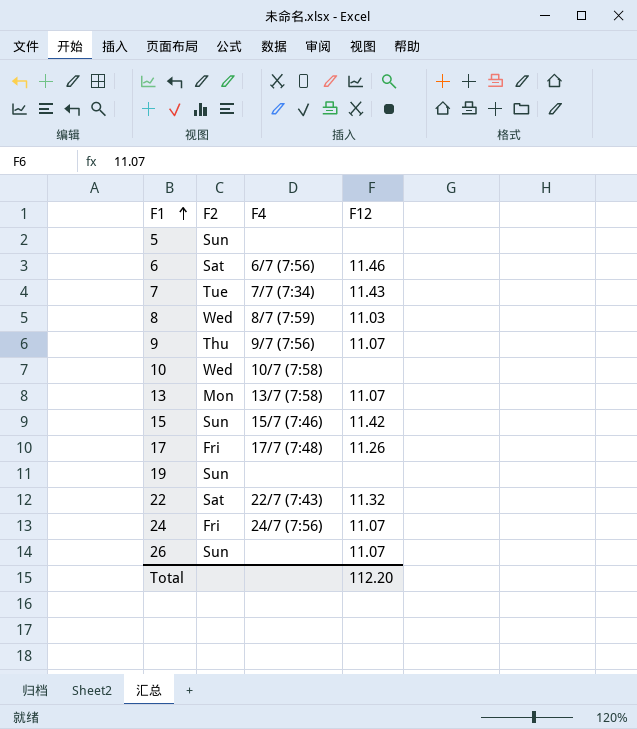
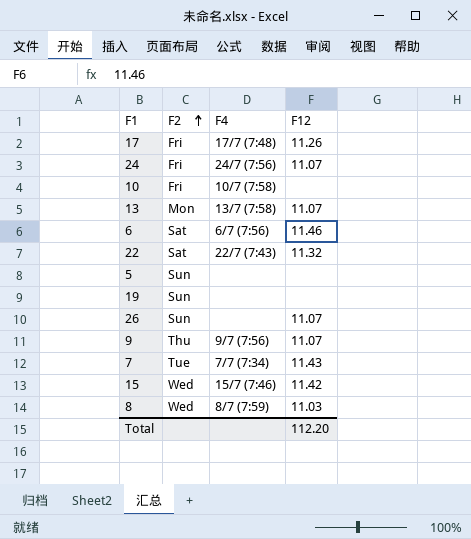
row order: F1 ascending -> F2 ascending
10 | F2: Wed -> Fri
15 | F2: Sun -> Wed

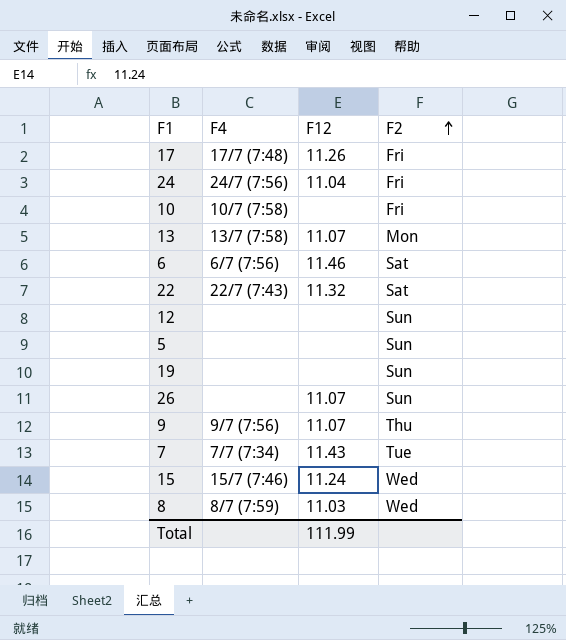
column F2 | position: 2 -> 4
24 | F12: 11.07 -> 11.04
row 12: none -> none | none | Sun
15 | F12: 11.42 -> 11.24
Total | F12: 112.20 -> 111.99

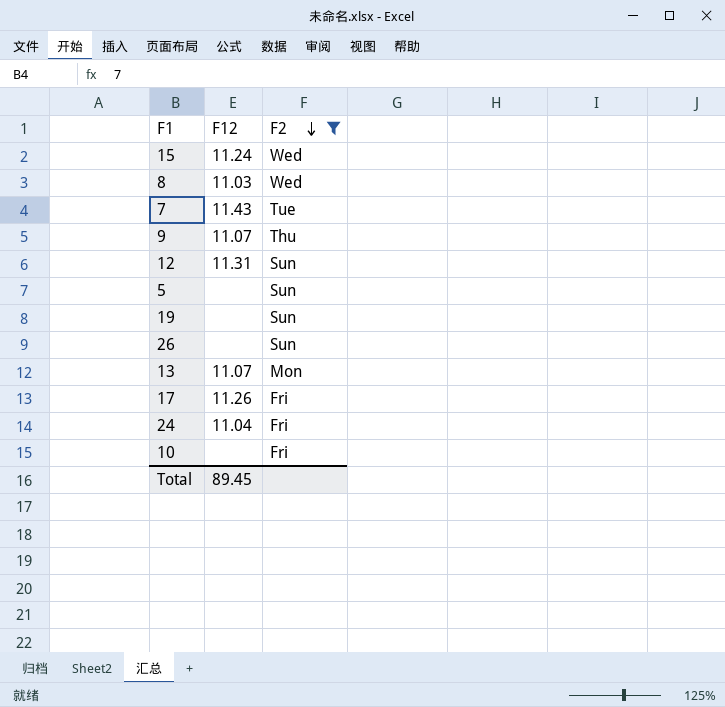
filter: none -> F2 != Sat
row order: F2 ascending -> F2 descending
column F4 | position: 2 -> none
12 | F12: none -> 11.31
26 | F12: 11.07 -> none
Total | F12: 111.99 -> 89.45

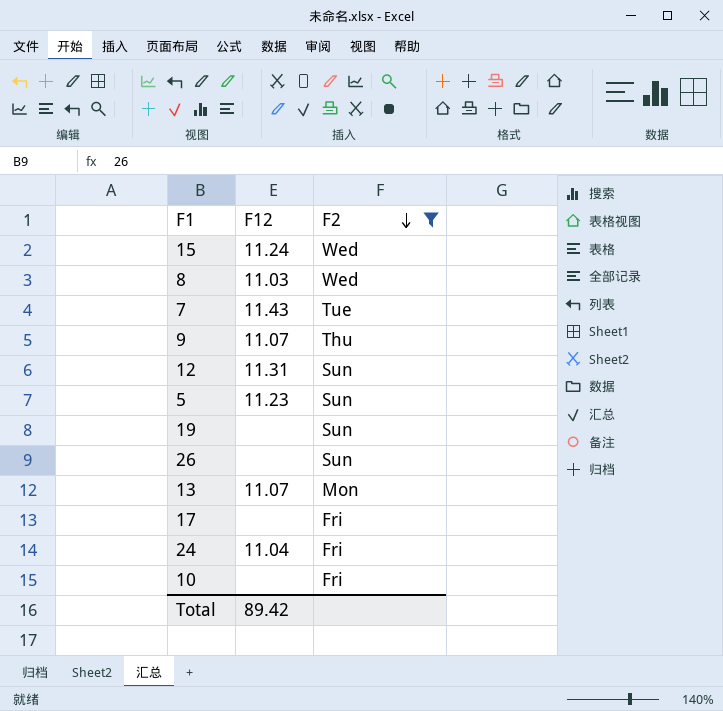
5 | F12: none -> 11.23
17 | F12: 11.26 -> none
Total | F12: 89.45 -> 89.42

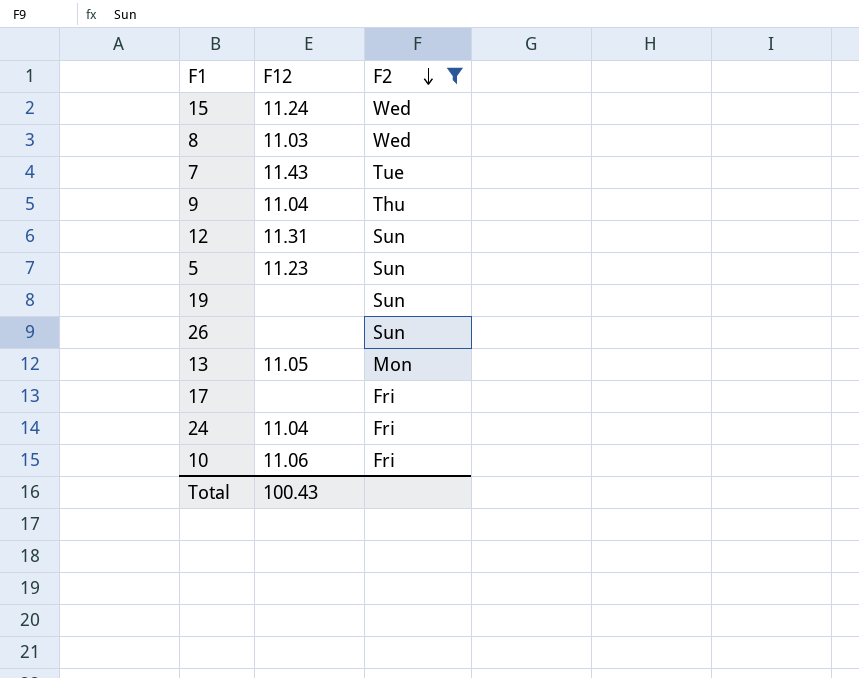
9 | F12: 11.07 -> 11.04
13 | F12: 11.07 -> 11.05
10 | F12: none -> 11.06
Total | F12: 89.42 -> 100.43

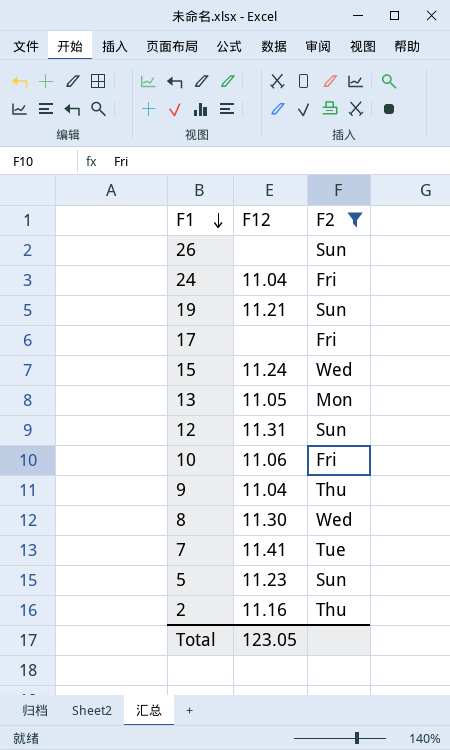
row order: F2 descending -> F1 descending
19 | F12: none -> 11.21
8 | F12: 11.03 -> 11.30
7 | F12: 11.43 -> 11.41
row 2: none -> 11.16 | Thu
Total | F12: 100.43 -> 123.05

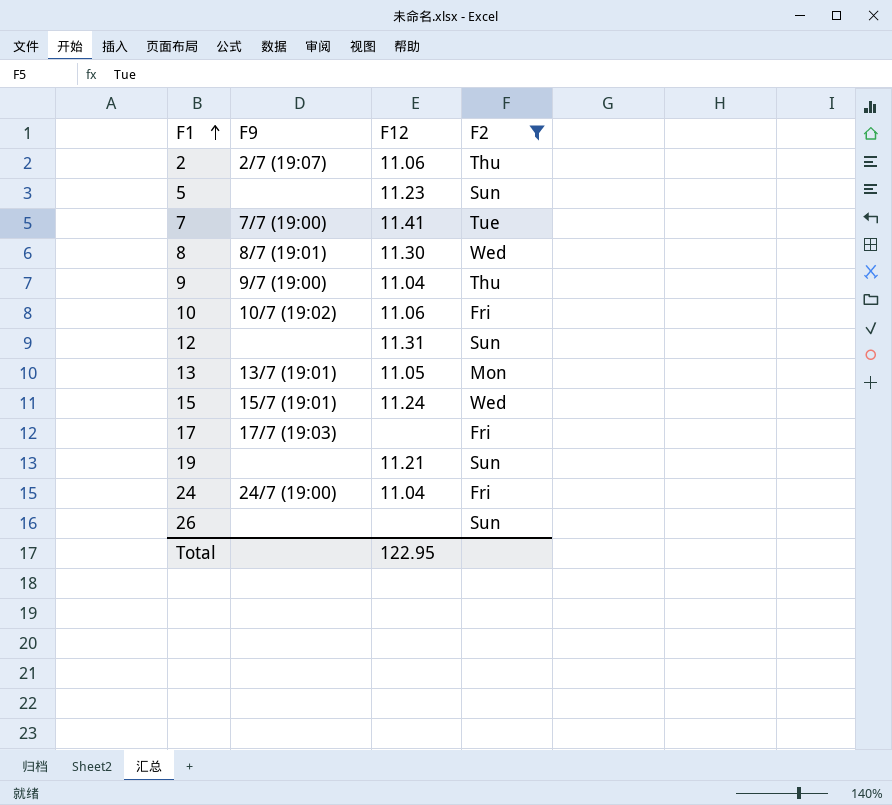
row order: F1 descending -> F1 ascending
column F9 | position: none -> 2
2 | F12: 11.16 -> 11.06
Total | F12: 123.05 -> 122.95

